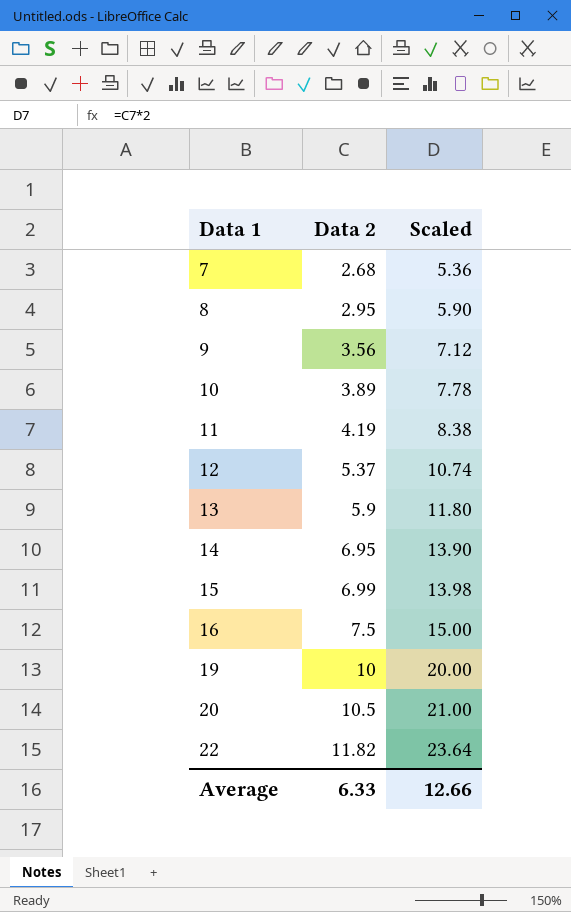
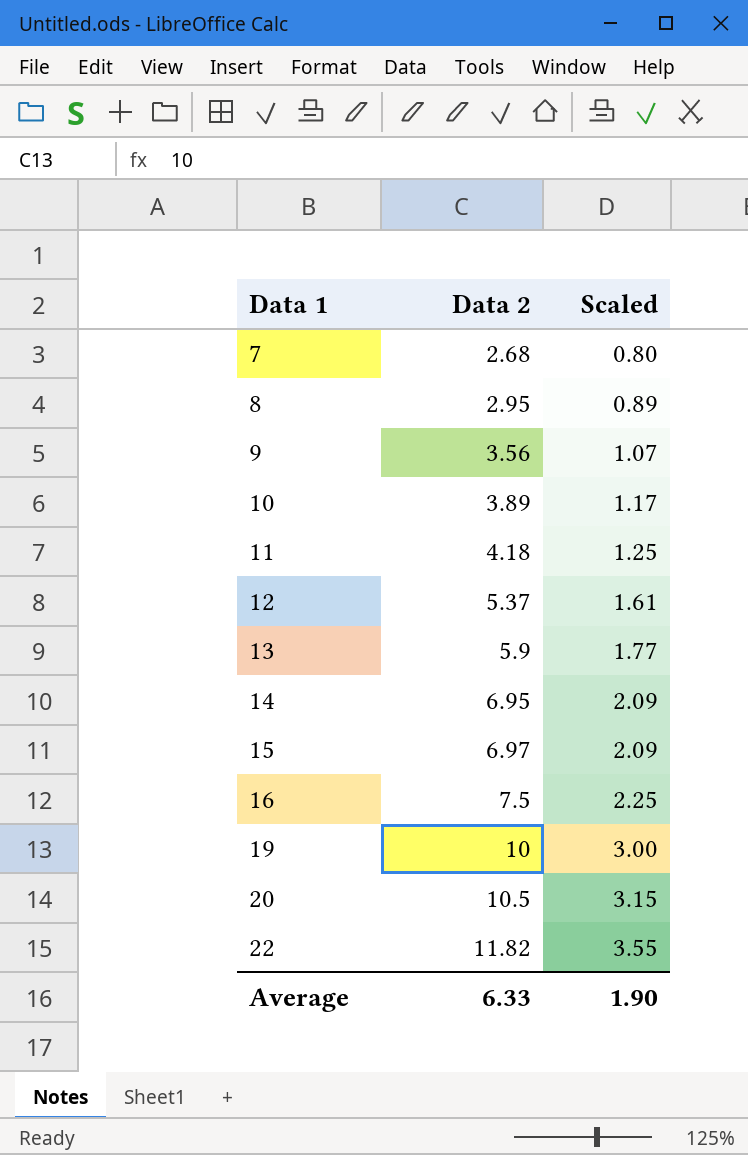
column Scaled | formula: [Data 2] * 2 -> [Data 2] * 0.3
11 | Data 2: 4.19 -> 4.18
15 | Data 2: 6.99 -> 6.97
Average | Scaled: 12.66 -> 1.90

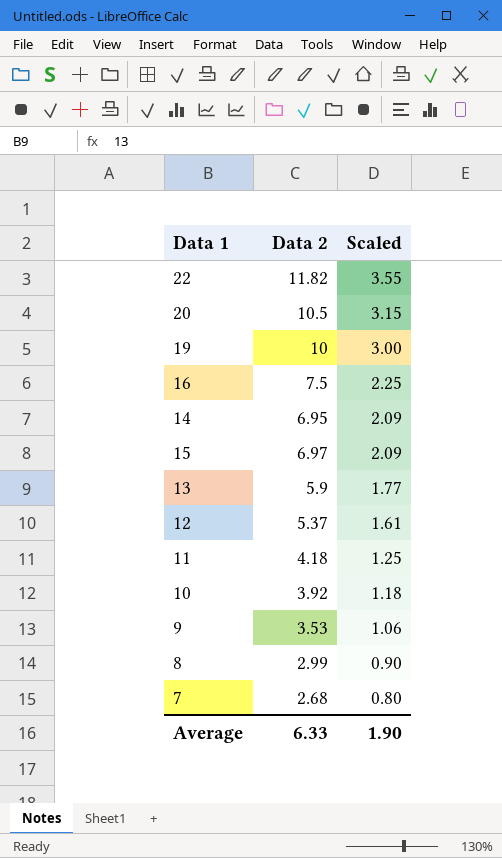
row order: Data 1 ascending -> Scaled descending
10 | Data 2: 3.89 -> 3.92
10 | Scaled: 1.17 -> 1.18
9 | Data 2: 3.56 -> 3.53
9 | Scaled: 1.07 -> 1.06
8 | Data 2: 2.95 -> 2.99
8 | Scaled: 0.89 -> 0.90

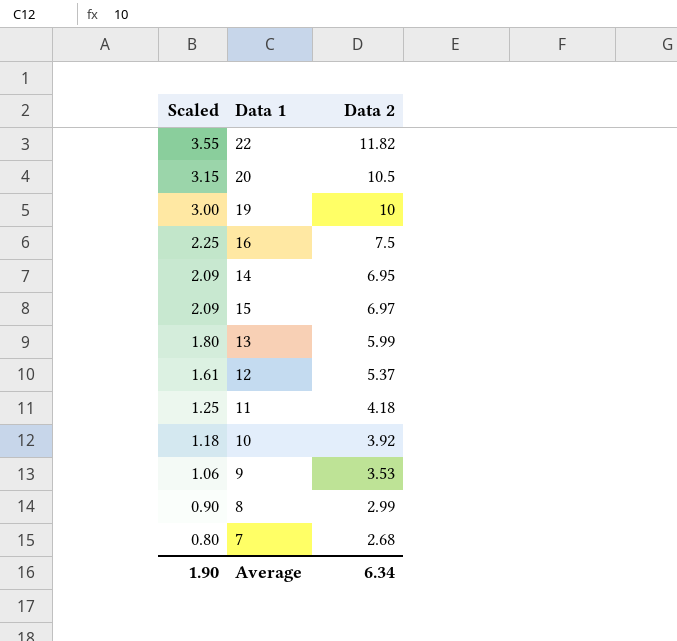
column Scaled | position: 3 -> 1
13 | Scaled: 1.77 -> 1.80
13 | Data 2: 5.9 -> 5.99
Average | Data 2: 6.33 -> 6.34

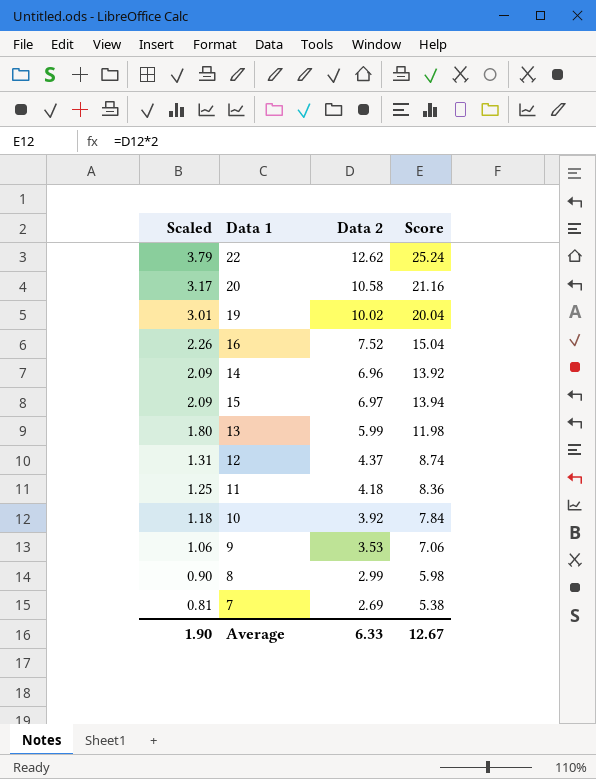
column Score | formula: none -> [Data 2] * 2
22 | Scaled: 3.55 -> 3.79
22 | Data 2: 11.82 -> 12.62
20 | Scaled: 3.15 -> 3.17
20 | Data 2: 10.5 -> 10.58
19 | Scaled: 3.00 -> 3.01
19 | Data 2: 10 -> 10.02
16 | Scaled: 2.25 -> 2.26
16 | Data 2: 7.5 -> 7.52
14 | Data 2: 6.95 -> 6.96
12 | Scaled: 1.61 -> 1.31
12 | Data 2: 5.37 -> 4.37
7 | Scaled: 0.80 -> 0.81
7 | Data 2: 2.68 -> 2.69
Average | Data 2: 6.34 -> 6.33

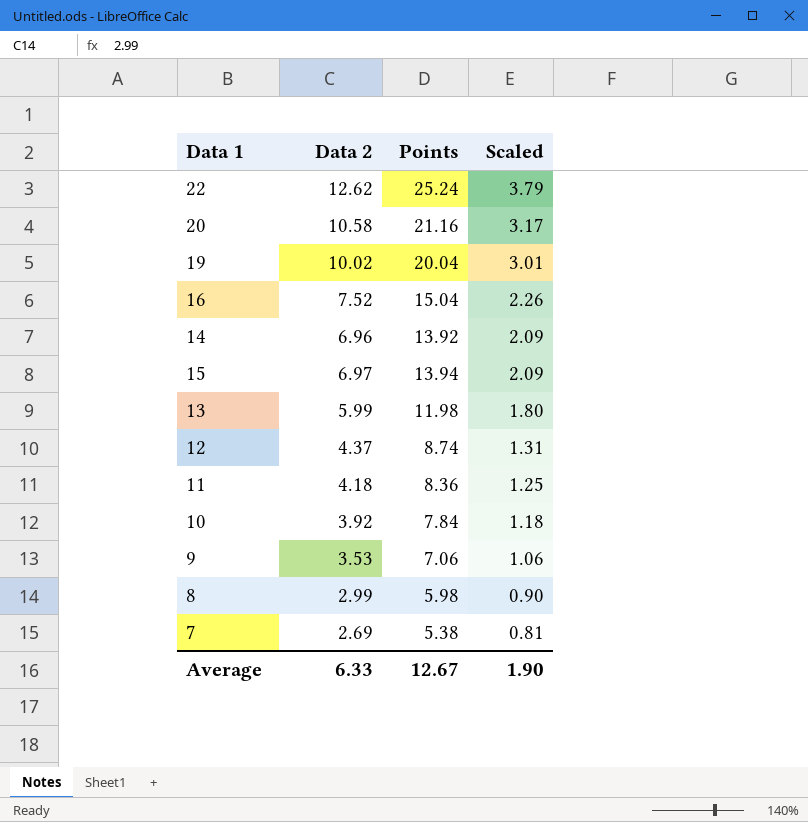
column name: Score -> Points
column Scaled | position: 1 -> 4

